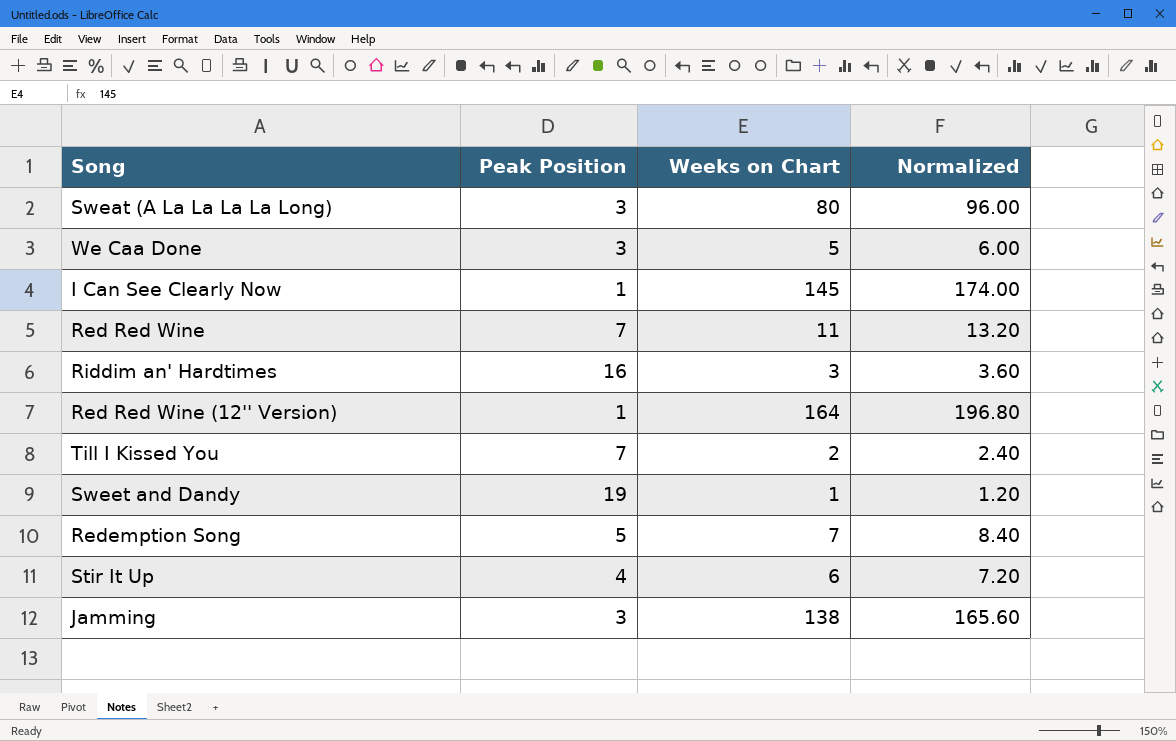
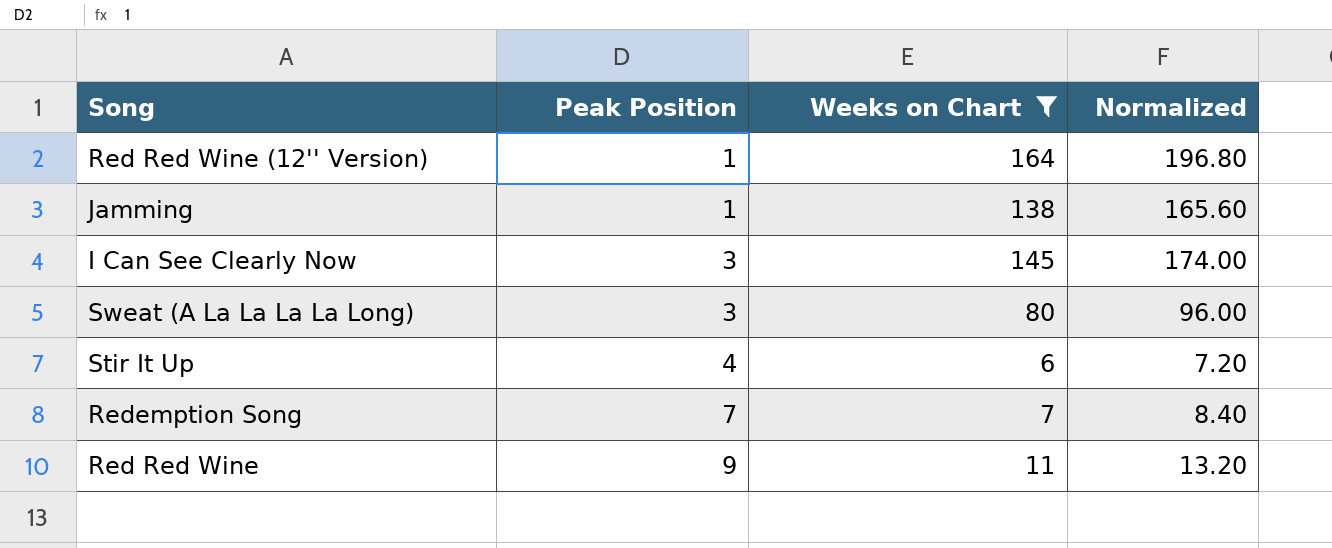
filter: none -> Weeks on Chart >= 6
row order: none -> Peak Position ascending
Jamming | Peak Position: 3 -> 1
I Can See Clearly Now | Peak Position: 1 -> 3
Redemption Song | Peak Position: 5 -> 7
Red Red Wine | Peak Position: 7 -> 9

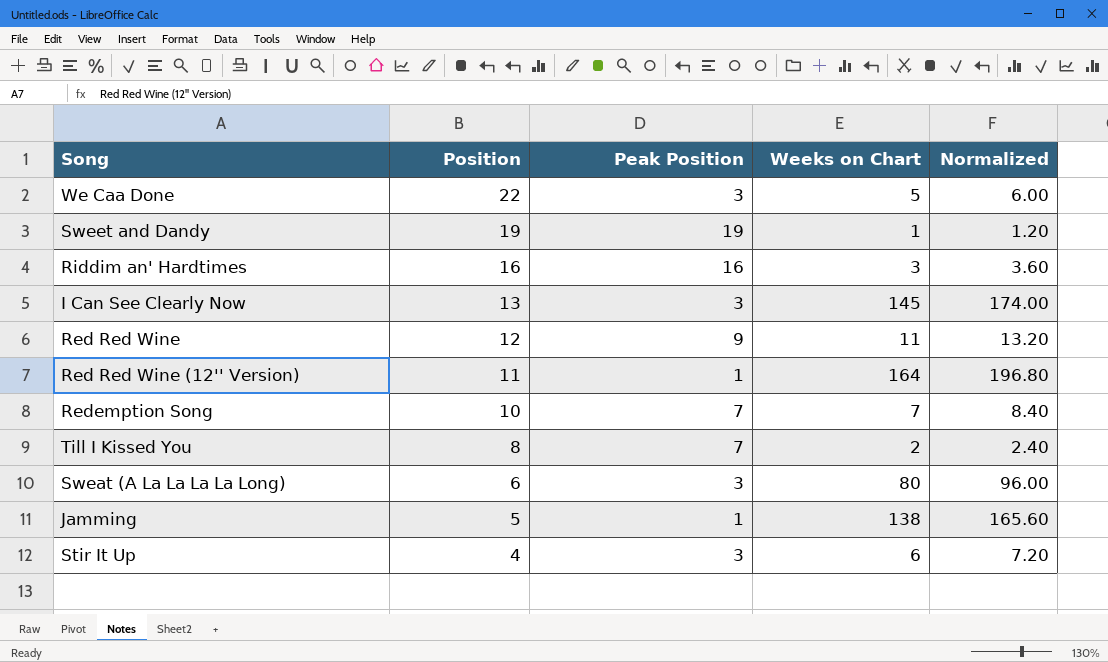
filter: Weeks on Chart >= 6 -> none
row order: Peak Position ascending -> Position descending
column Position | position: none -> 2
Stir It Up | Peak Position: 4 -> 3

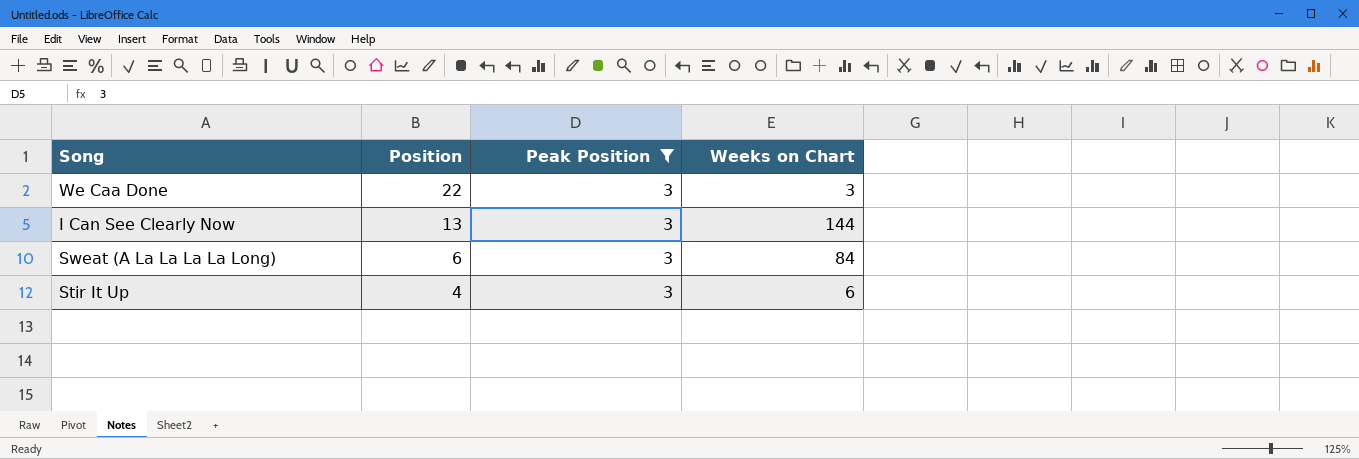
filter: none -> Peak Position = 3
column Normalized | formula: [Weeks on Chart] * 1.2 -> none
We Caa Done | Weeks on Chart: 5 -> 3
I Can See Clearly Now | Weeks on Chart: 145 -> 144
Sweat (A La La La La Long) | Weeks on Chart: 80 -> 84

